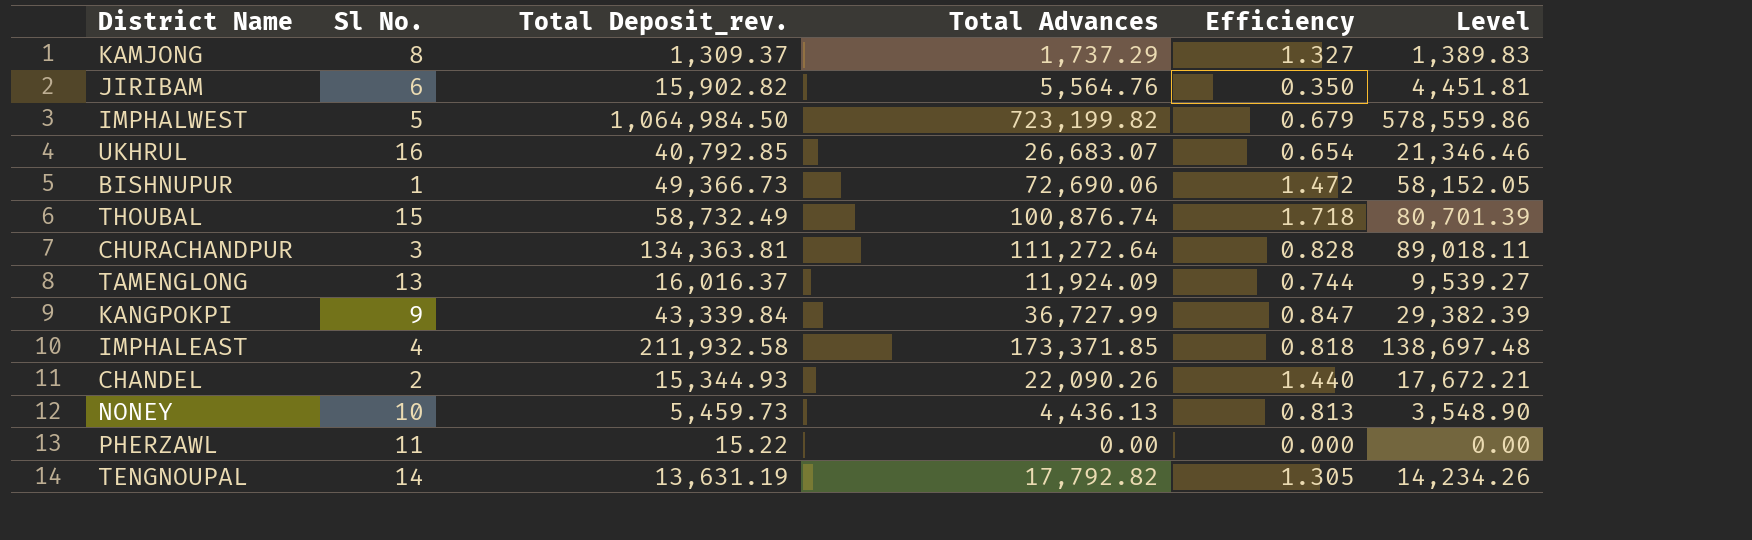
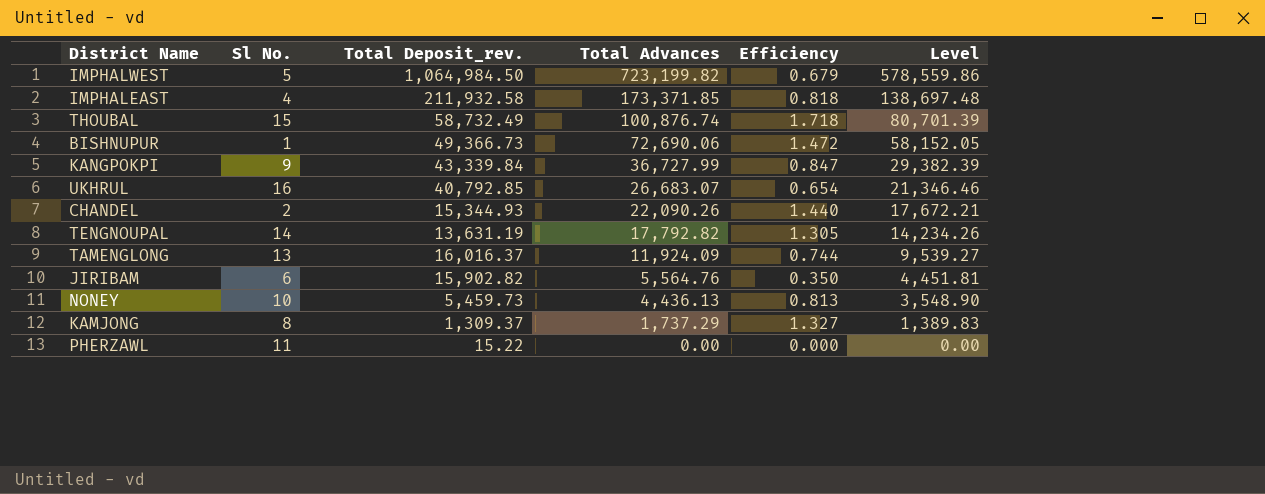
row order: none -> Total Advances descending
row CHURACHANDPUR: 3 | 134,363.81 | 111,272.64 | 0.828 | 89,018.11 -> none

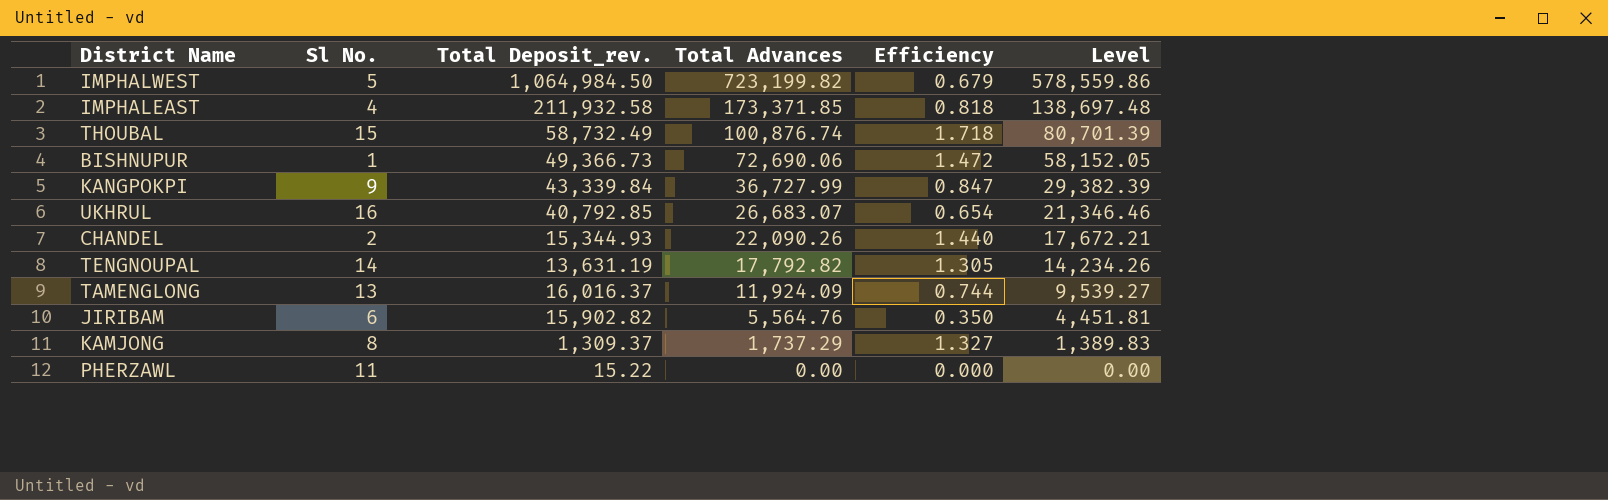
row NONEY: 10 | 5,459.73 | 4,436.13 | 0.813 | 3,548.90 -> none

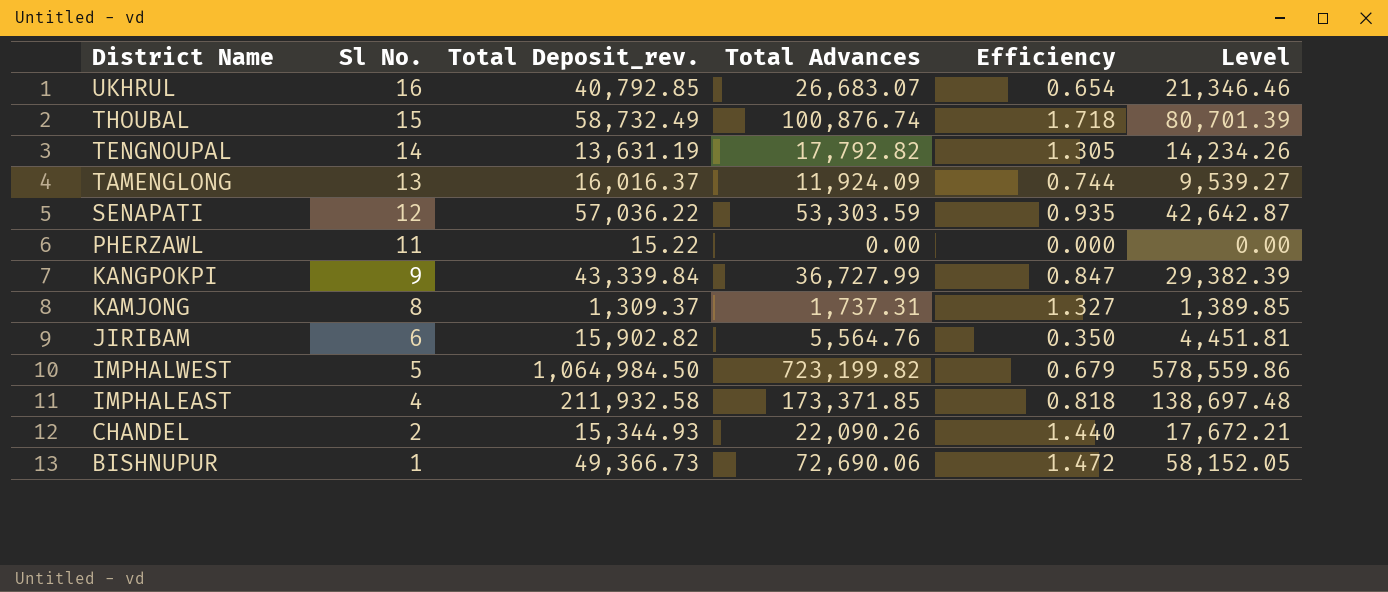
row order: Total Advances descending -> District Name descending
row SENAPATI: none -> 12 | 57,036.22 | 53,303.59 | 0.935 | 42,642.87
KAMJONG | Total Advances: 1,737.29 -> 1,737.31
KAMJONG | Level: 1,389.83 -> 1,389.85

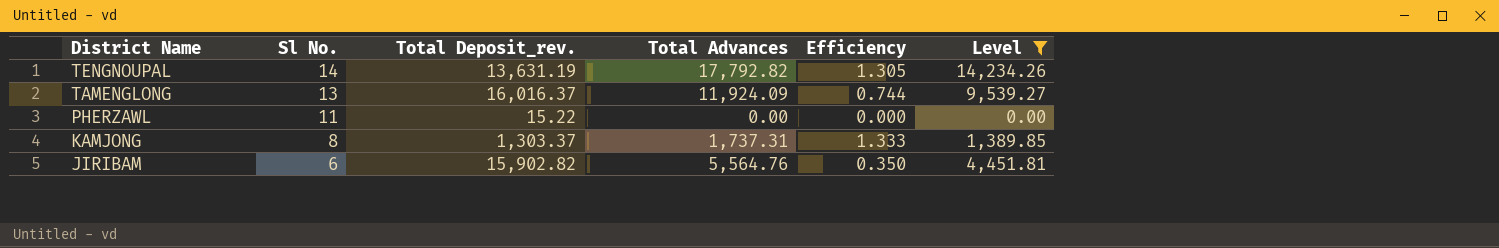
filter: none -> Level <= 14,234.26
KAMJONG | Total Deposit_rev.: 1,309.37 -> 1,303.37
KAMJONG | Efficiency: 1.327 -> 1.333

